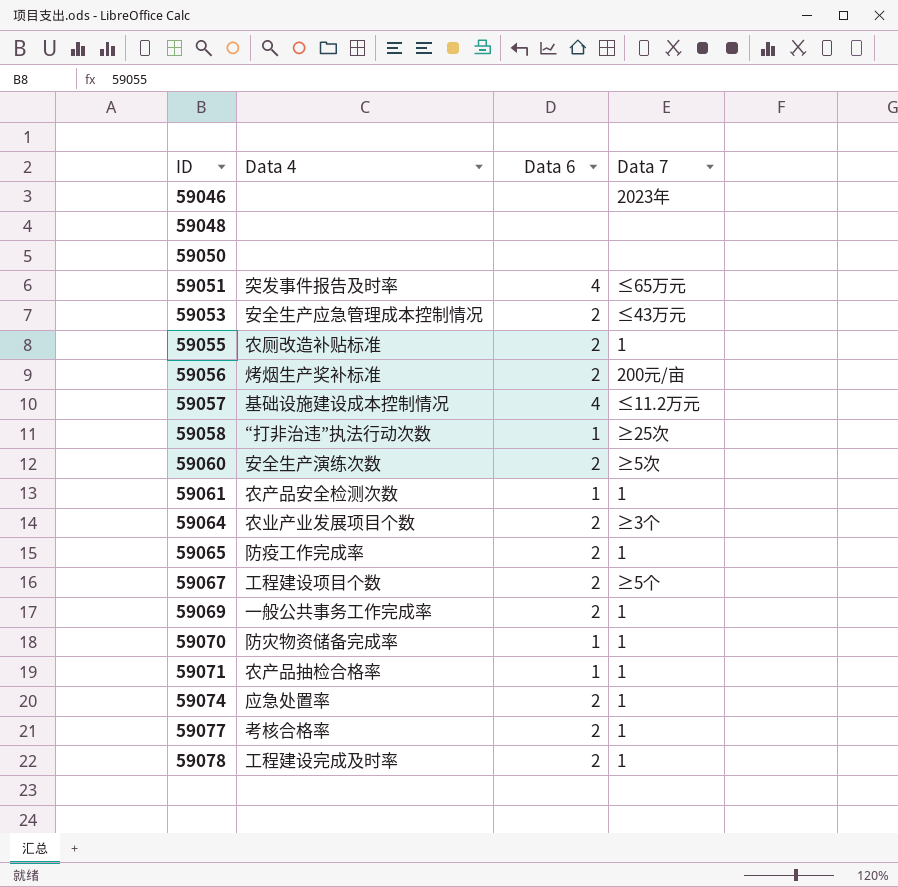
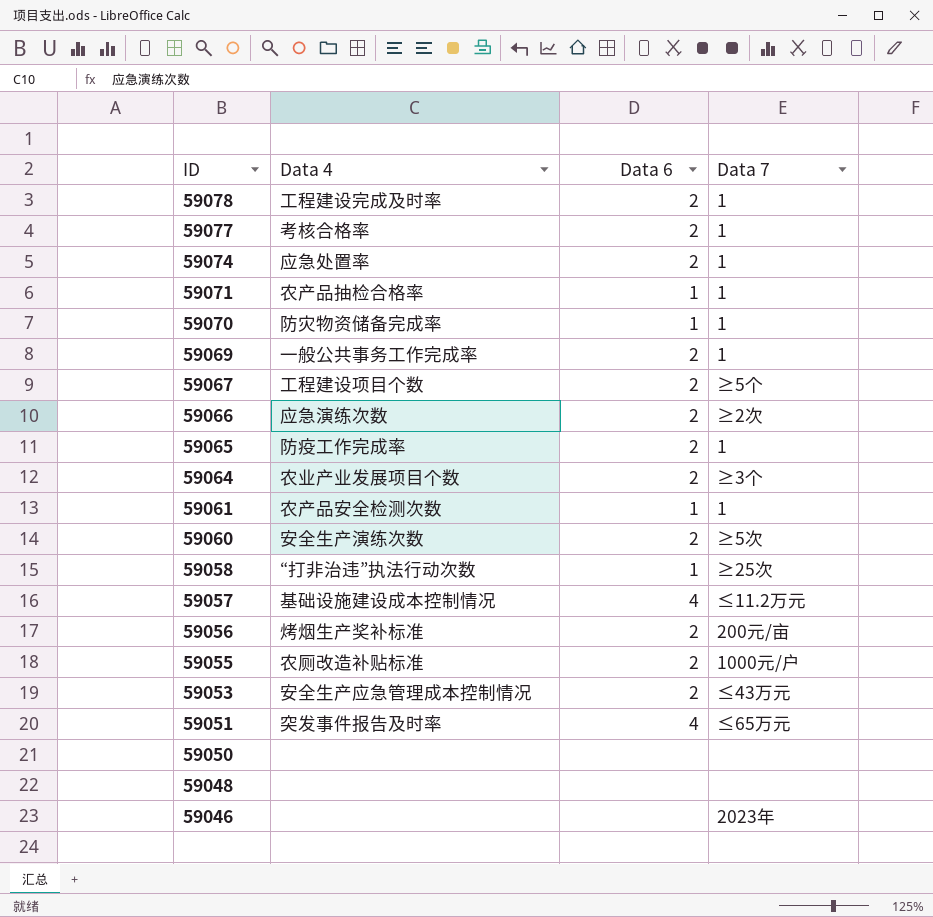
row order: ID ascending -> ID descending
row 59066: none -> 应急演练次数 | 2 | ≥2次
59055 | Data 7: 1 -> 1000元/户

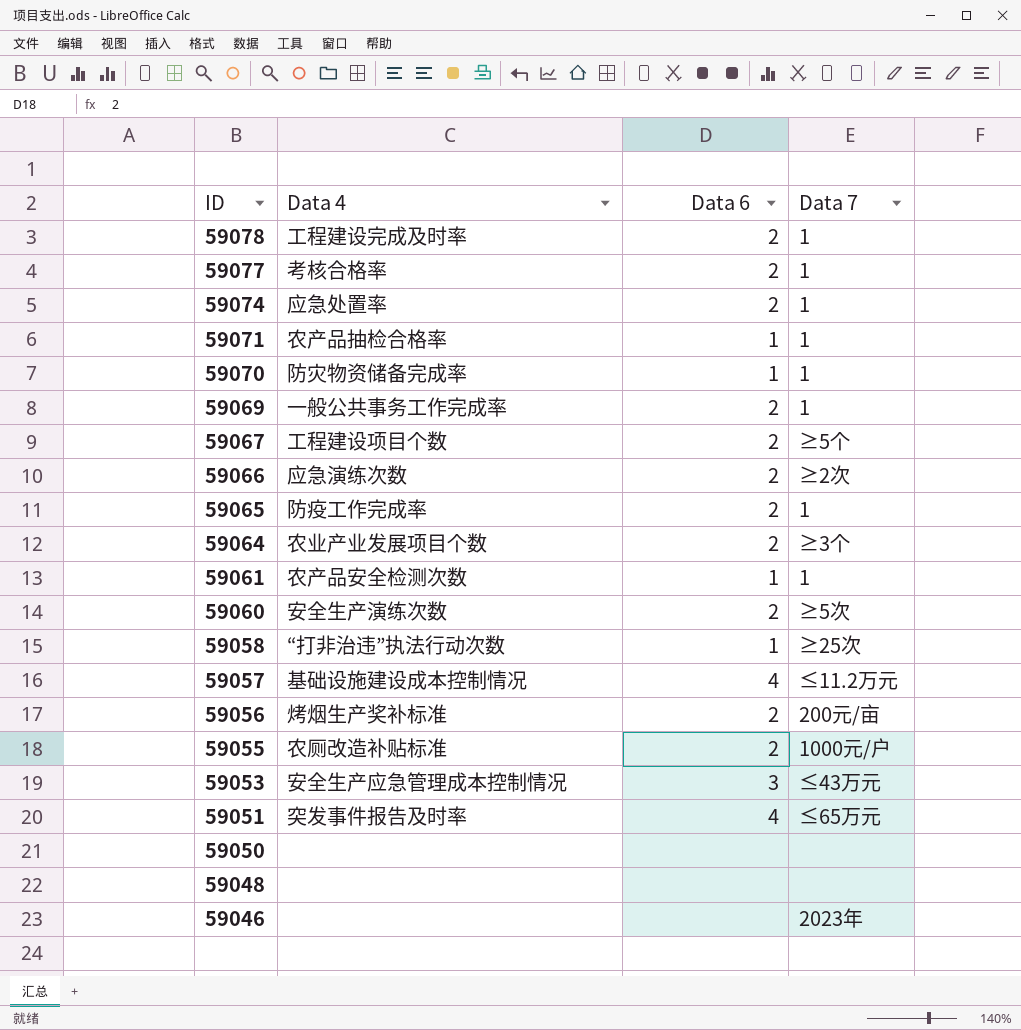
59053 | Data 6: 2 -> 3

